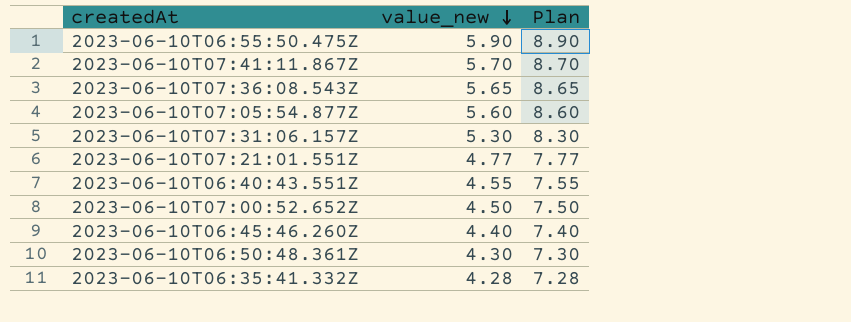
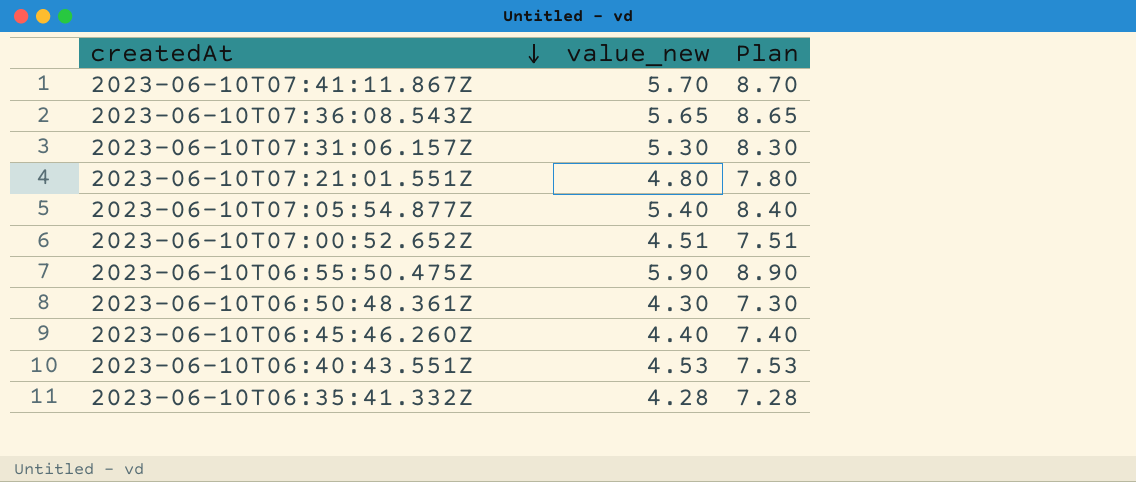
row order: value_new descending -> createdAt descending
2023-06-10T07:21:01.551Z | value_new: 4.77 -> 4.80
2023-06-10T07:21:01.551Z | Plan: 7.77 -> 7.80
2023-06-10T07:05:54.877Z | value_new: 5.60 -> 5.40
2023-06-10T07:05:54.877Z | Plan: 8.60 -> 8.40
2023-06-10T07:00:52.652Z | value_new: 4.50 -> 4.51
2023-06-10T07:00:52.652Z | Plan: 7.50 -> 7.51
2023-06-10T06:40:43.551Z | value_new: 4.55 -> 4.53
2023-06-10T06:40:43.551Z | Plan: 7.55 -> 7.53

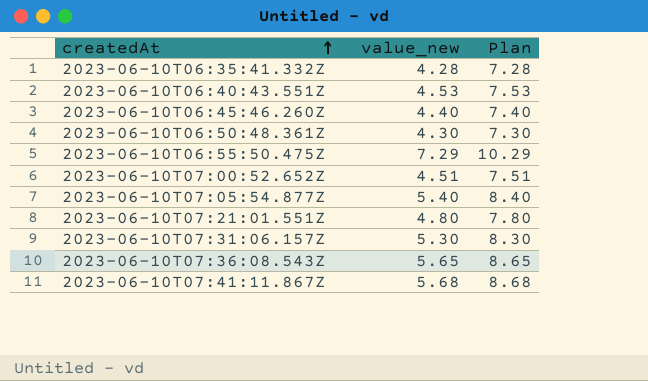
row order: createdAt descending -> createdAt ascending
2023-06-10T06:55:50.475Z | value_new: 5.90 -> 7.29
2023-06-10T06:55:50.475Z | Plan: 8.90 -> 10.29
2023-06-10T07:41:11.867Z | value_new: 5.70 -> 5.68
2023-06-10T07:41:11.867Z | Plan: 8.70 -> 8.68

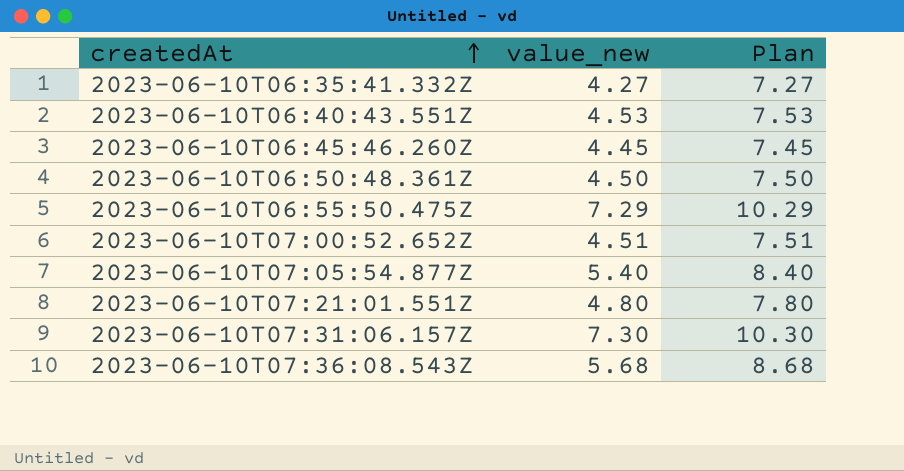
row 2023-06-10T07:41:11.867Z: 5.68 | 8.68 -> none
2023-06-10T06:35:41.332Z | value_new: 4.28 -> 4.27
2023-06-10T06:35:41.332Z | Plan: 7.28 -> 7.27
2023-06-10T06:45:46.260Z | value_new: 4.40 -> 4.45
2023-06-10T06:45:46.260Z | Plan: 7.40 -> 7.45
2023-06-10T06:50:48.361Z | value_new: 4.30 -> 4.50
2023-06-10T06:50:48.361Z | Plan: 7.30 -> 7.50
2023-06-10T07:31:06.157Z | value_new: 5.30 -> 7.30
2023-06-10T07:31:06.157Z | Plan: 8.30 -> 10.30
2023-06-10T07:36:08.543Z | value_new: 5.65 -> 5.68
2023-06-10T07:36:08.543Z | Plan: 8.65 -> 8.68

